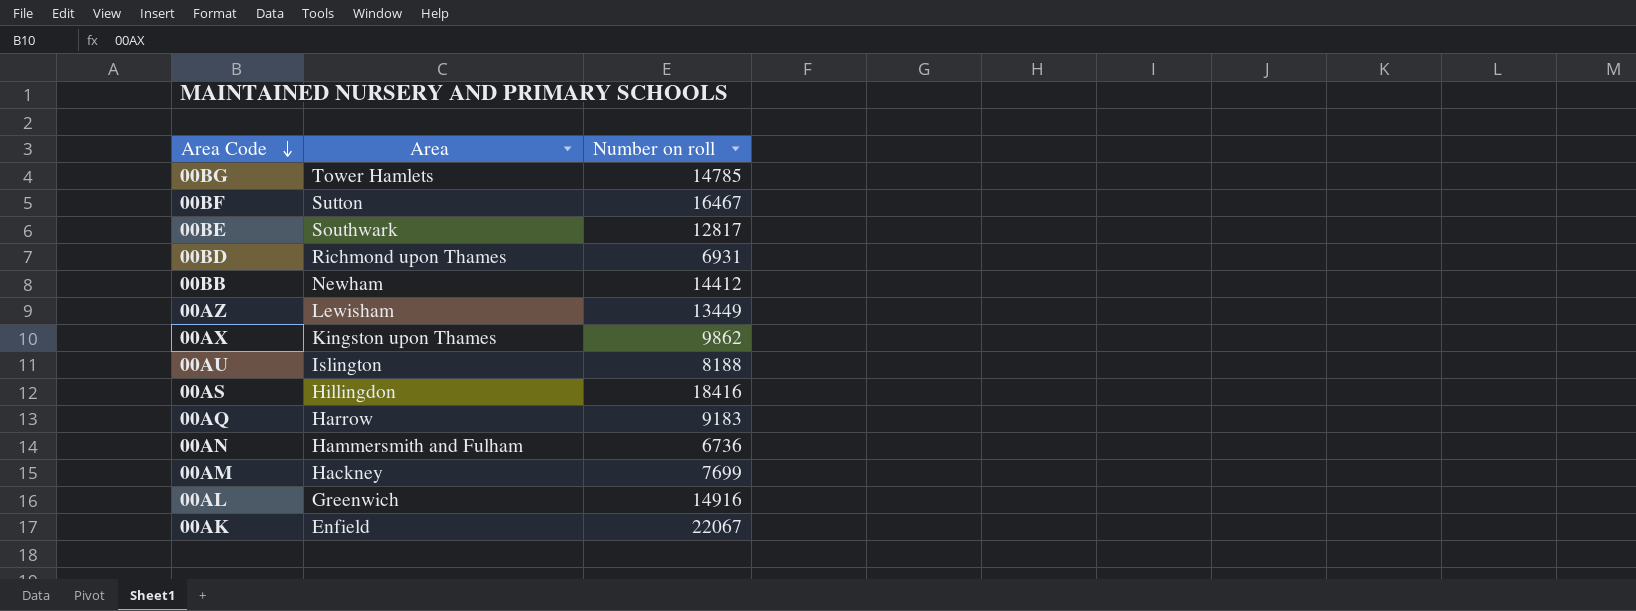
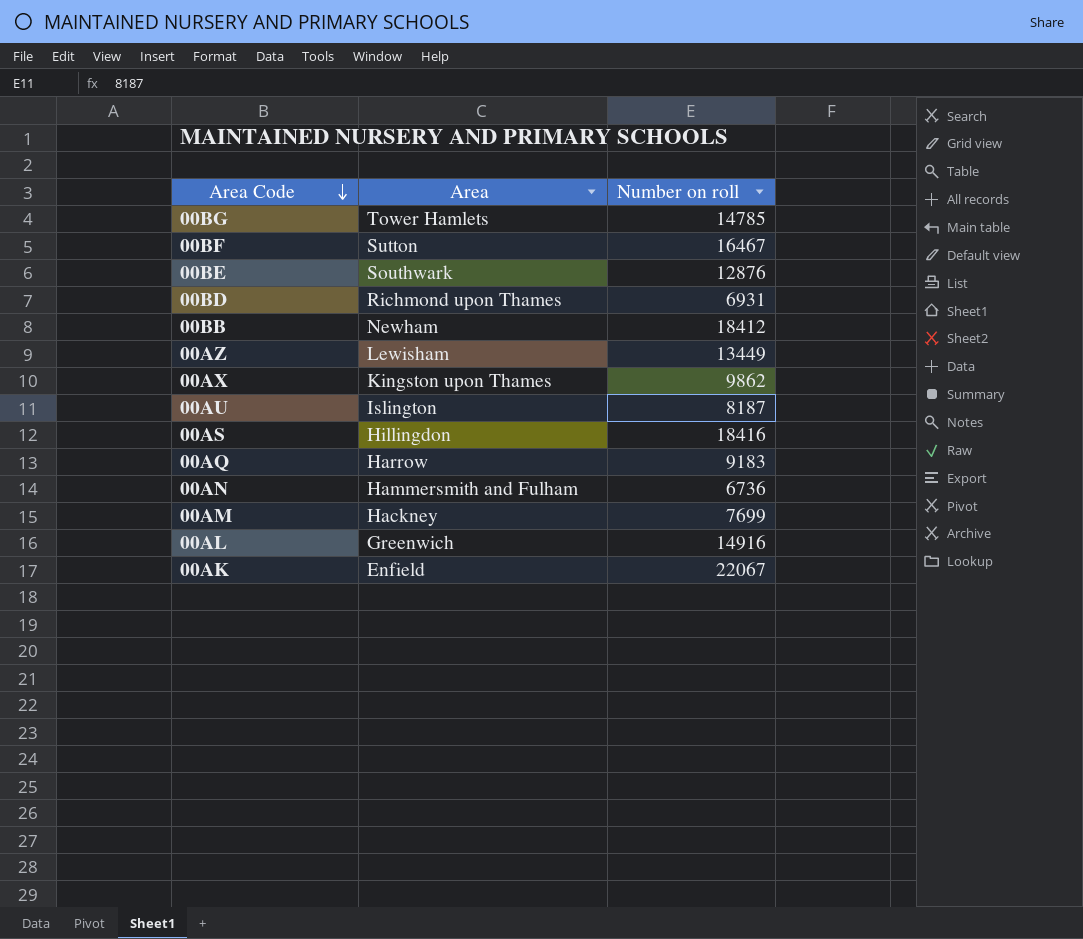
00BE | Number on roll: 12817 -> 12876
00BB | Number on roll: 14412 -> 18412
00AU | Number on roll: 8188 -> 8187

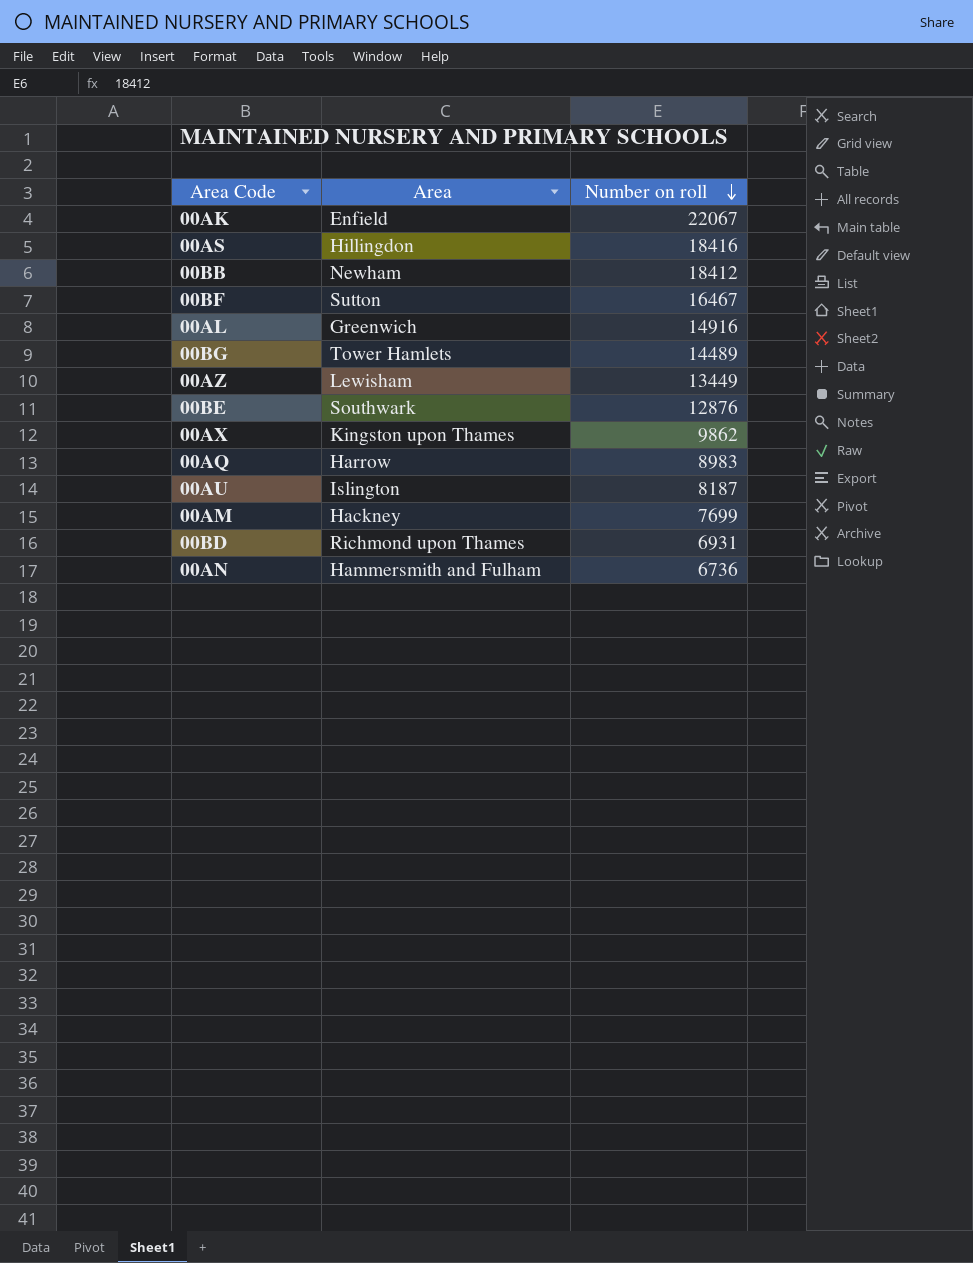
row order: Area Code descending -> Number on roll descending
00BG | Number on roll: 14785 -> 14489
00AQ | Number on roll: 9183 -> 8983

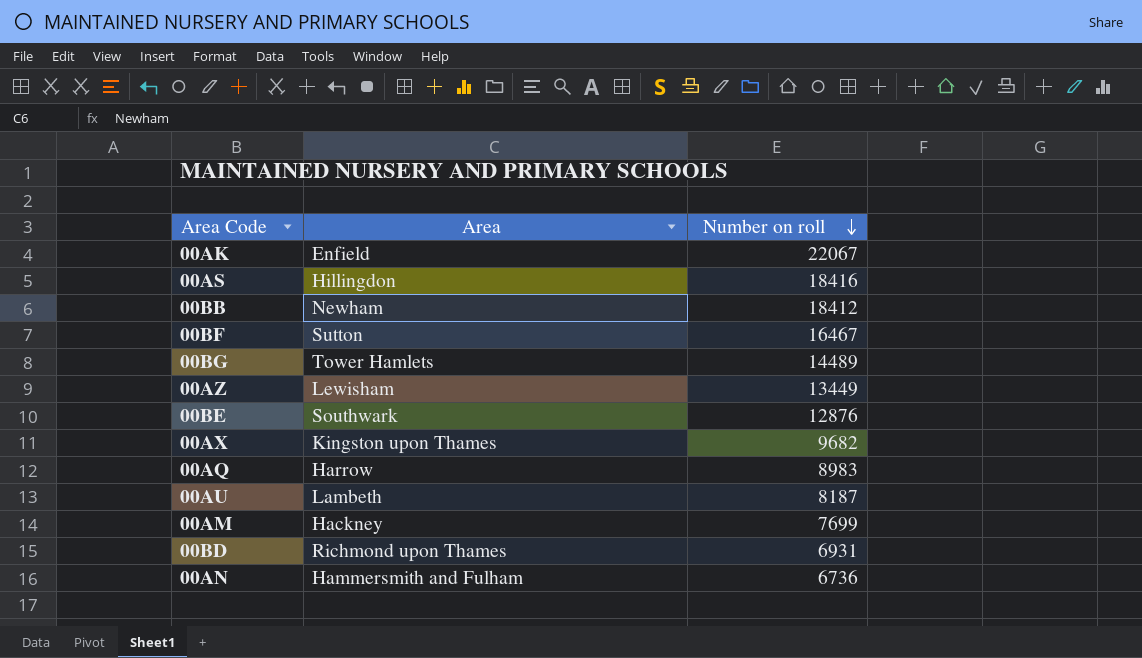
row 00AL: Greenwich | 14916 -> none
00AX | Number on roll: 9862 -> 9682
00AU | Area: Islington -> Lambeth

